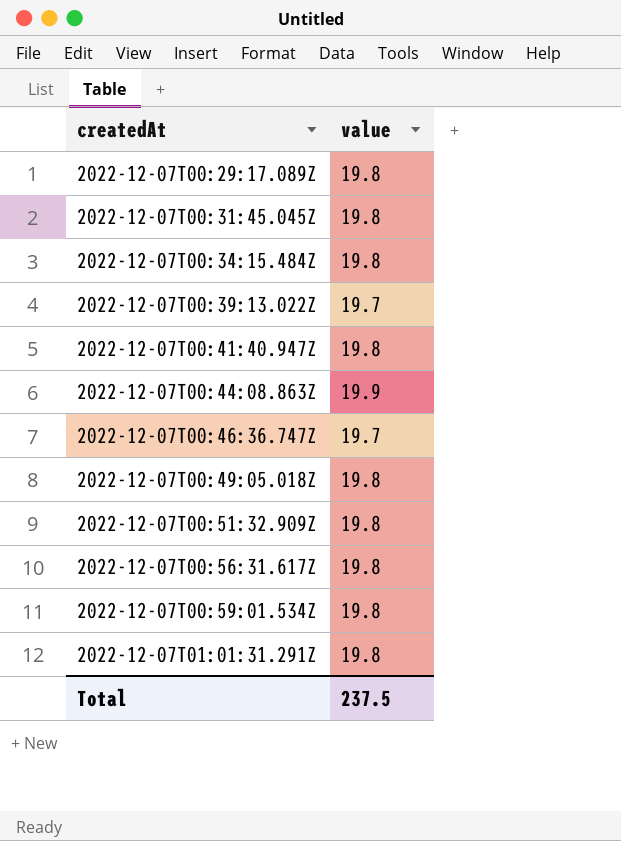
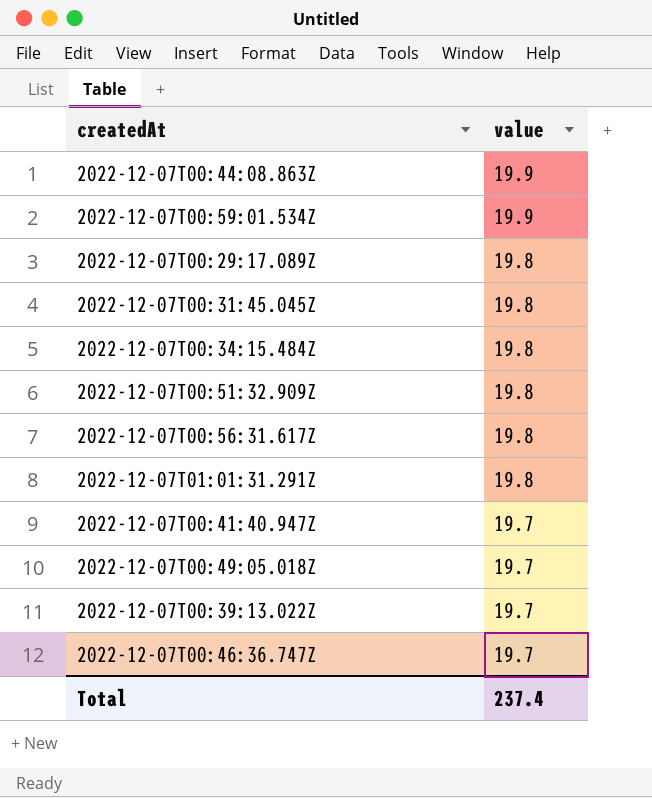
row order: createdAt ascending -> value descending
2022-12-07T00:59:01.534Z | value: 19.8 -> 19.9
2022-12-07T00:41:40.947Z | value: 19.8 -> 19.7
2022-12-07T00:49:05.018Z | value: 19.8 -> 19.7
Total | value: 237.5 -> 237.4

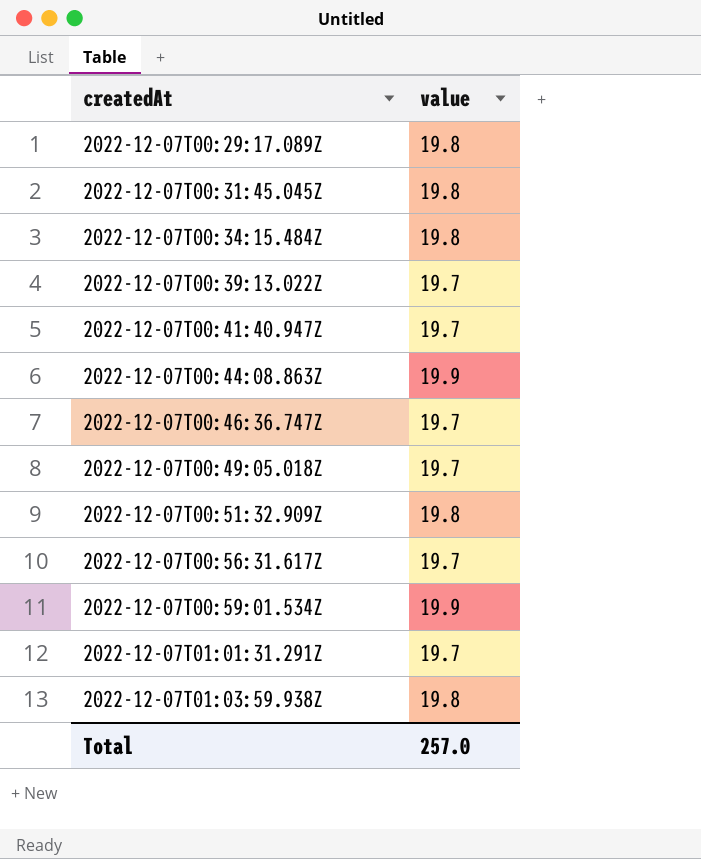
row order: value descending -> createdAt ascending
2022-12-07T00:56:31.617Z | value: 19.8 -> 19.7
2022-12-07T01:01:31.291Z | value: 19.8 -> 19.7
row 2022-12-07T01:03:59.938Z: none -> 19.8
Total | value: 237.4 -> 257.0

